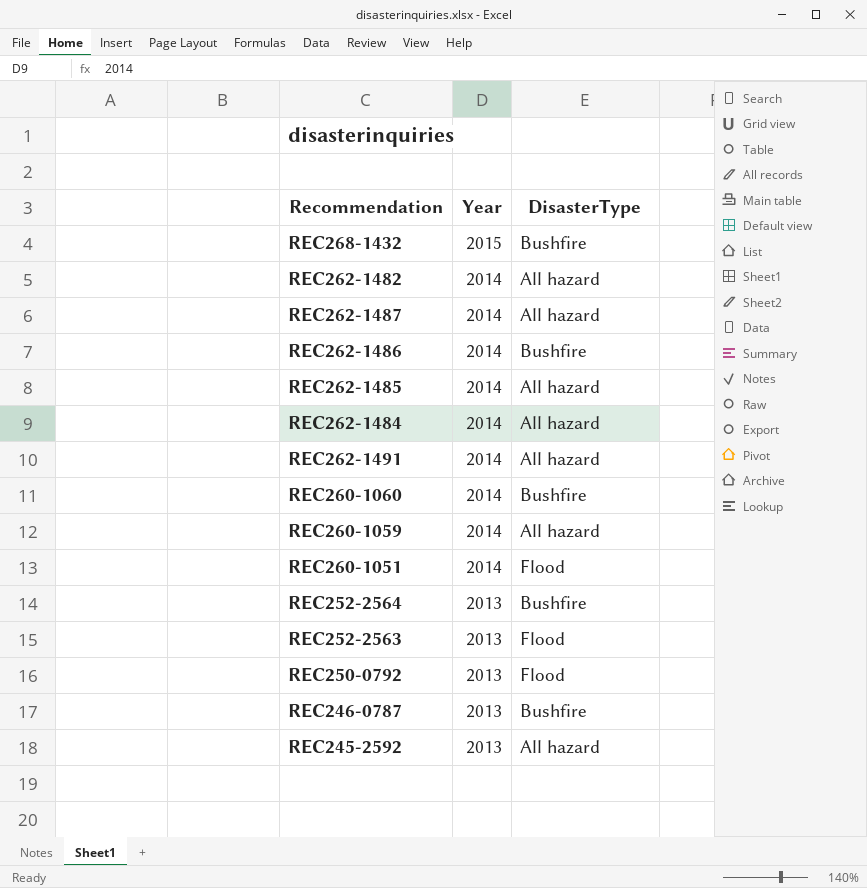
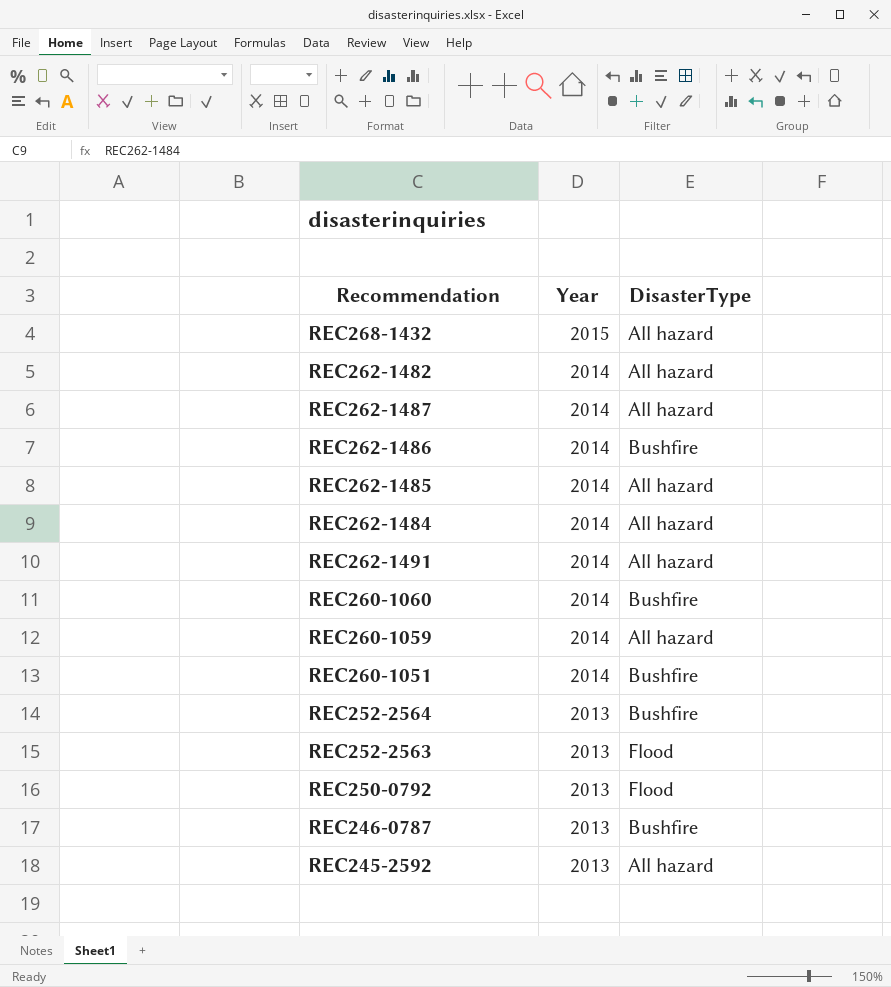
REC268-1432 | DisasterType: Bushfire -> All hazard
REC260-1051 | DisasterType: Flood -> Bushfire

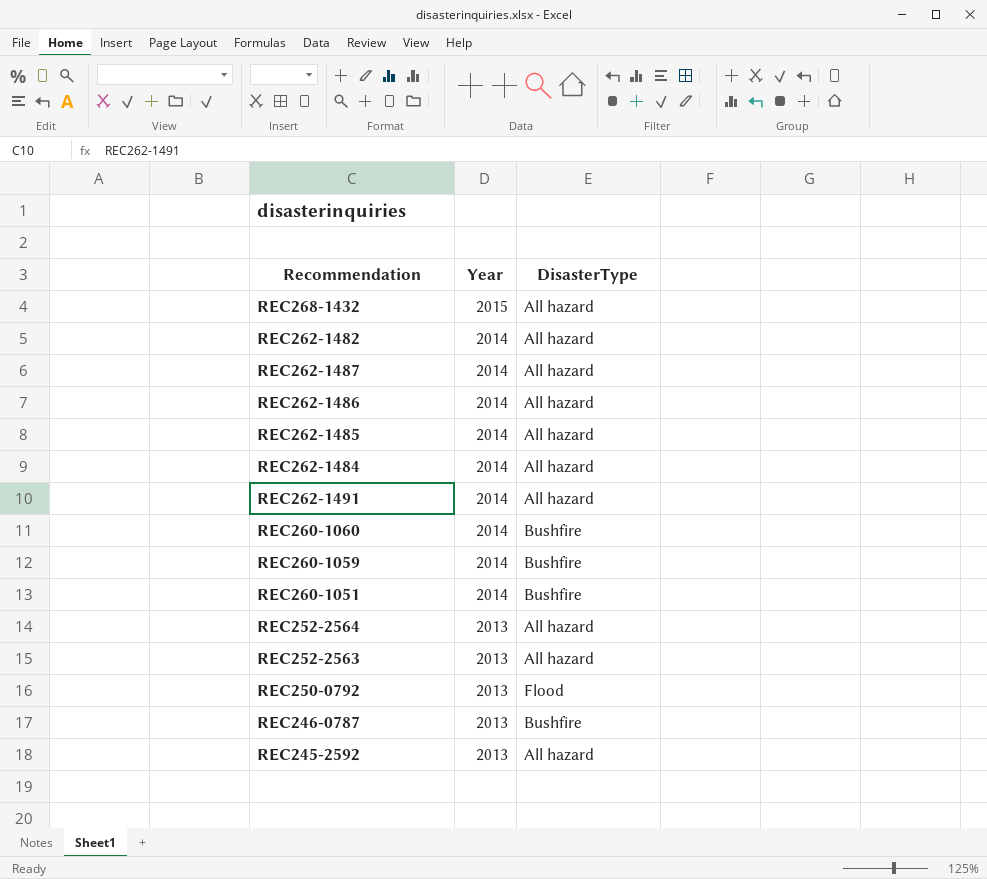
REC262-1486 | DisasterType: Bushfire -> All hazard
REC260-1059 | DisasterType: All hazard -> Bushfire
REC252-2564 | DisasterType: Bushfire -> All hazard
REC252-2563 | DisasterType: Flood -> All hazard

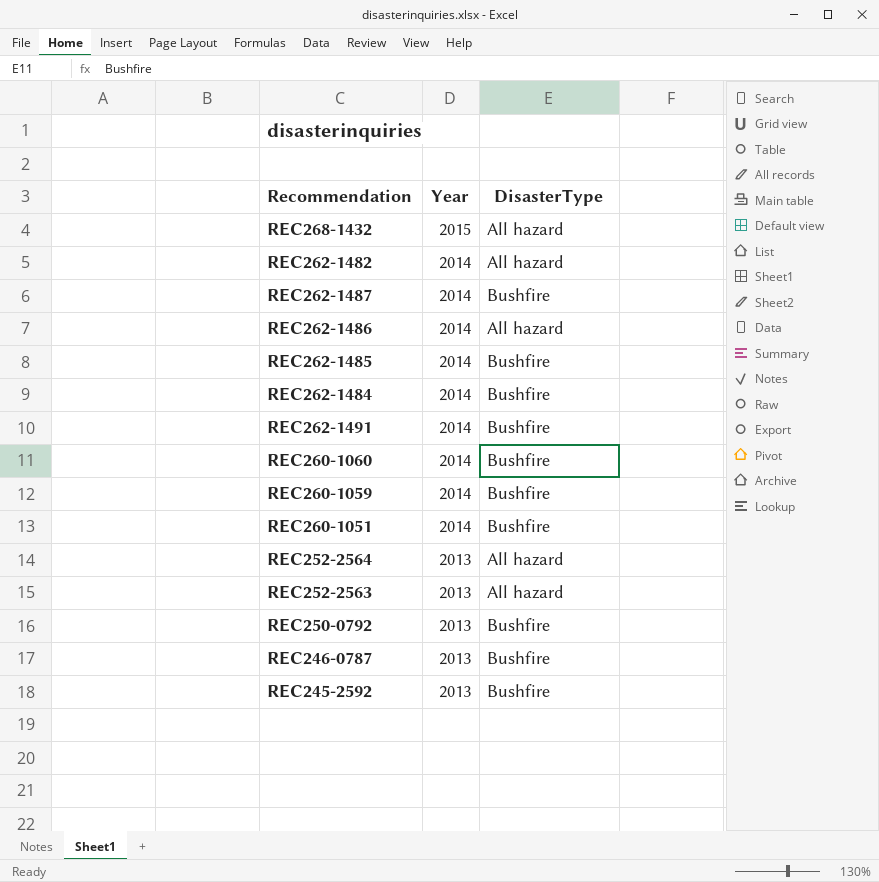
REC262-1487 | DisasterType: All hazard -> Bushfire
REC262-1485 | DisasterType: All hazard -> Bushfire
REC262-1484 | DisasterType: All hazard -> Bushfire
REC262-1491 | DisasterType: All hazard -> Bushfire
REC250-0792 | DisasterType: Flood -> Bushfire
REC245-2592 | DisasterType: All hazard -> Bushfire

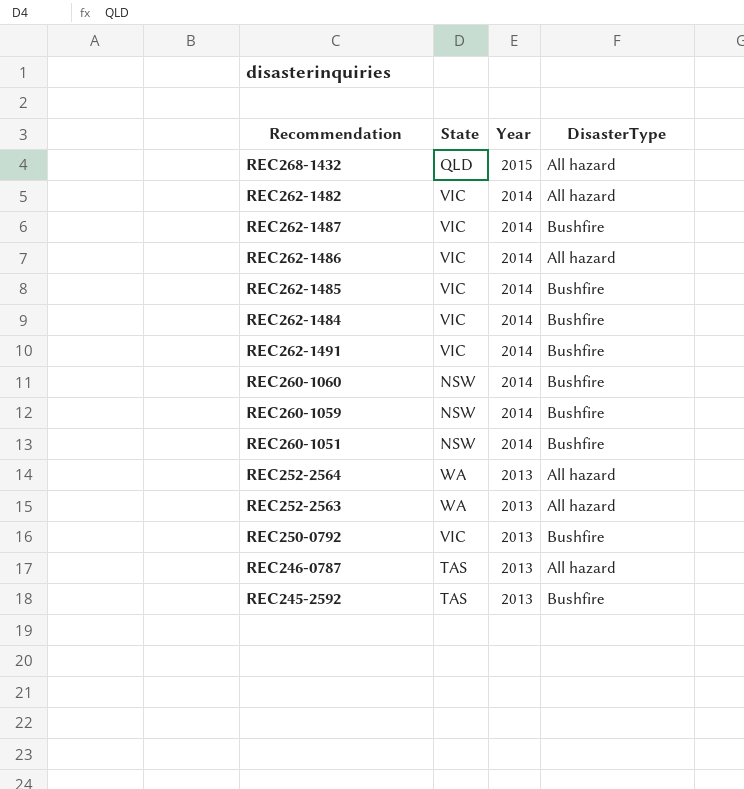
column State | position: none -> 2
REC246-0787 | DisasterType: Bushfire -> All hazard

